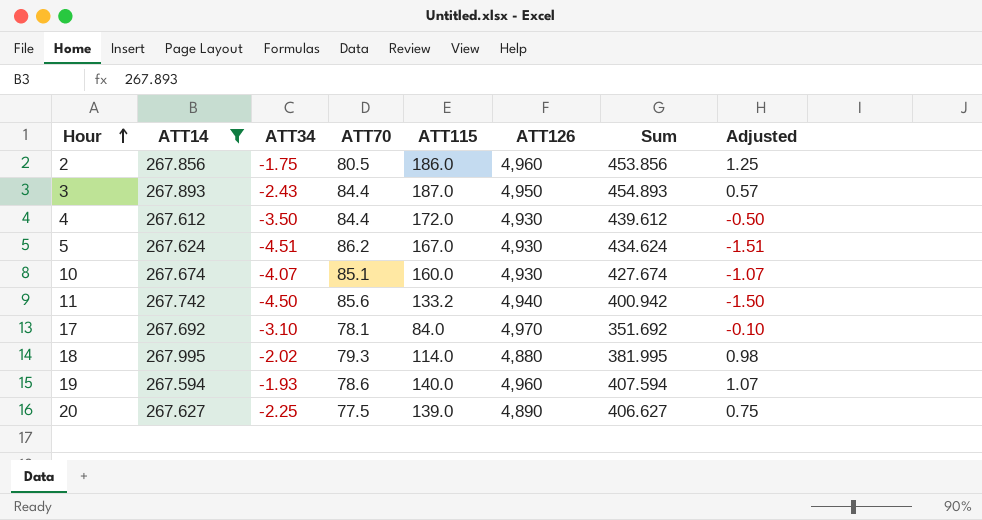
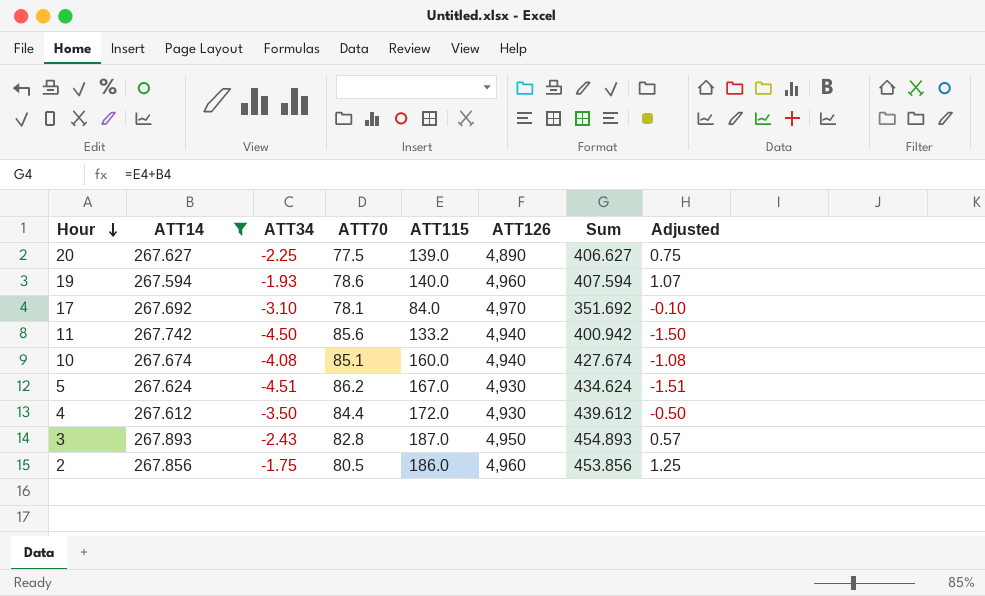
row order: Hour ascending -> Hour descending
row 18: 267.995 | -2.02 | 79.3 | 114.0 | 4,880 | 381.995 | 0.98 -> none
10 | ATT34: -4.07 -> -4.08
10 | ATT126: 4,930 -> 4,940
10 | Adjusted: -1.07 -> -1.08
3 | ATT70: 84.4 -> 82.8

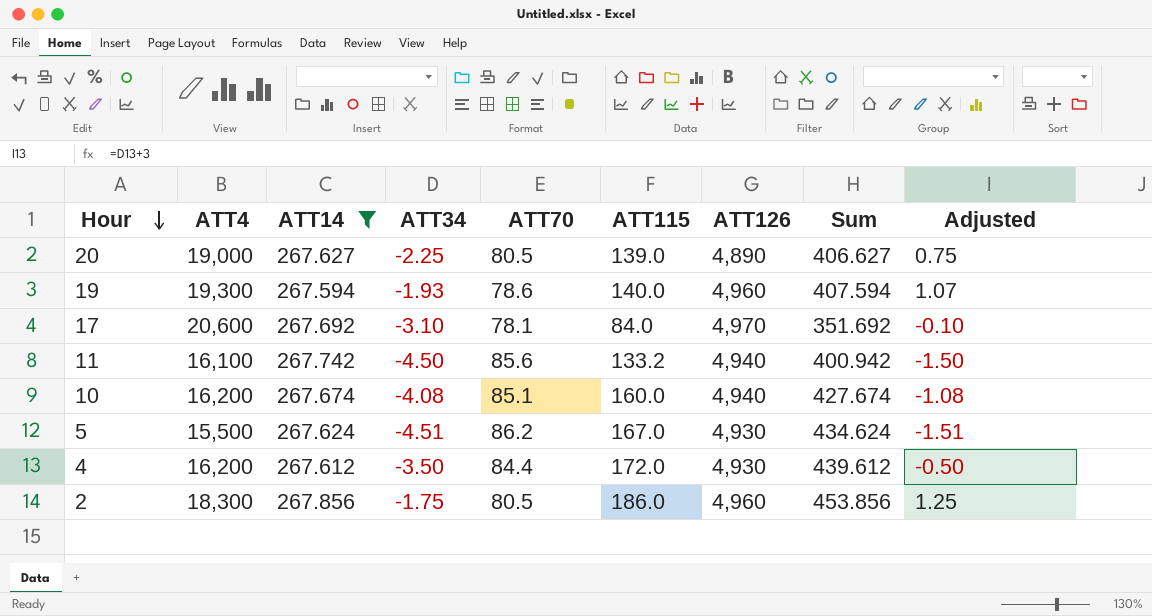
column ATT4 | position: none -> 2
row 3: 267.893 | -2.43 | 82.8 | 187.0 | 4,950 | 454.893 | 0.57 -> none
20 | ATT70: 77.5 -> 80.5

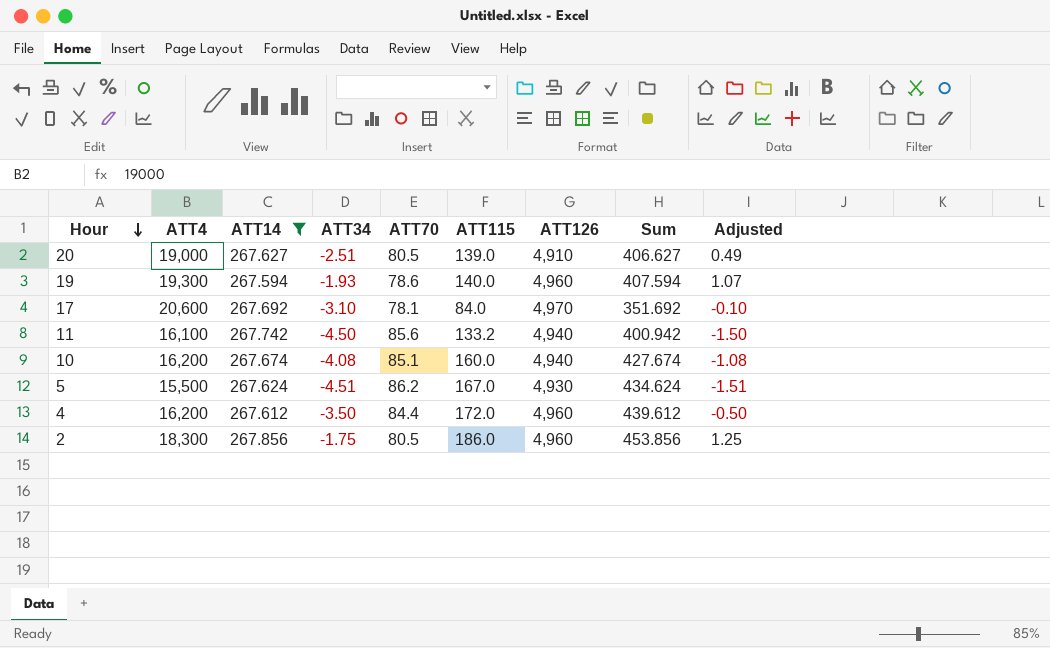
20 | ATT34: -2.25 -> -2.51
20 | ATT126: 4,890 -> 4,910
20 | Adjusted: 0.75 -> 0.49
4 | ATT126: 4,930 -> 4,960

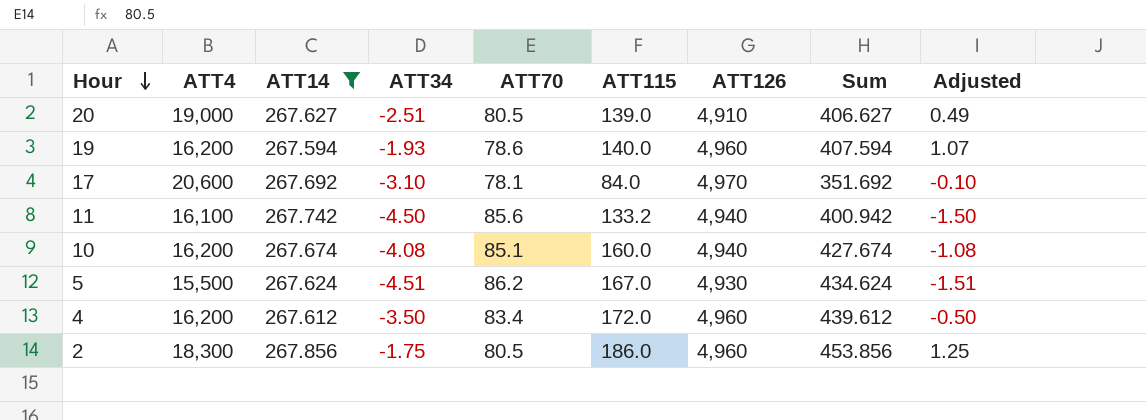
19 | ATT4: 19,300 -> 16,200
4 | ATT70: 84.4 -> 83.4

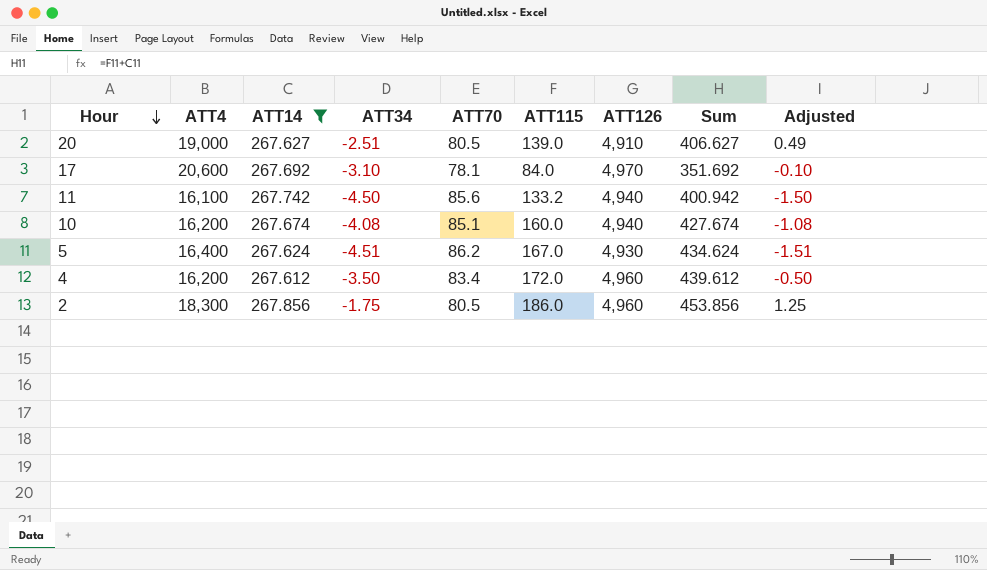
row 19: 16,200 | 267.594 | -1.93 | 78.6 | 140.0 | 4,960 | 407.594 | 1.07 -> none
5 | ATT4: 15,500 -> 16,400

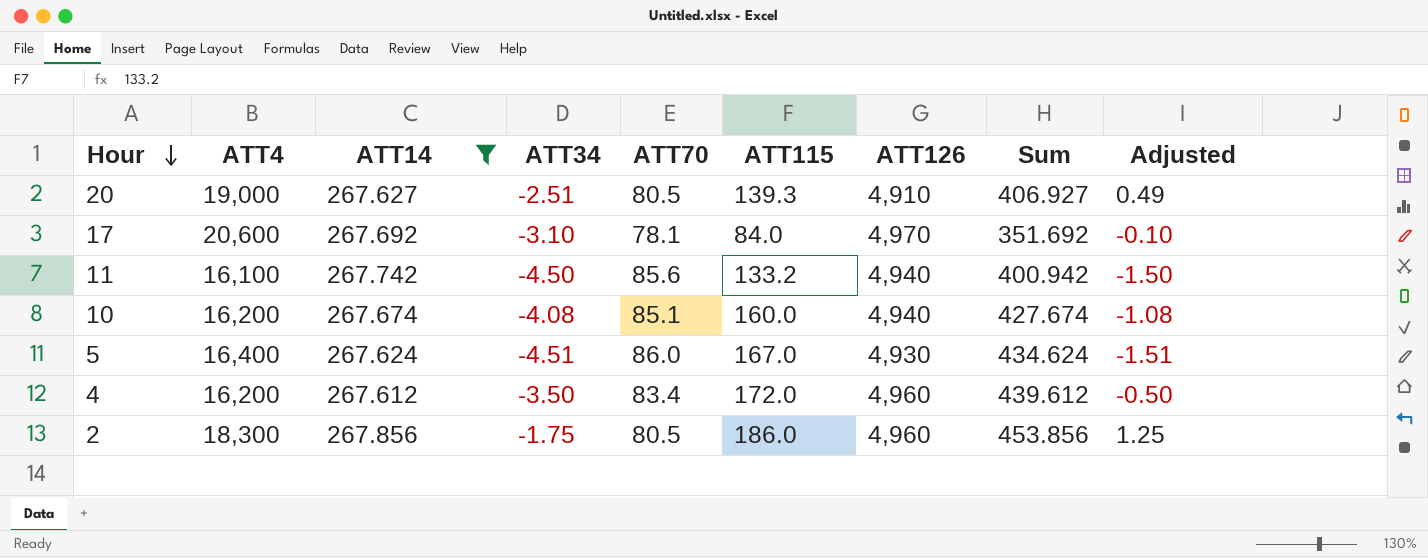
20 | ATT115: 139.0 -> 139.3
20 | Sum: 406.627 -> 406.927
5 | ATT70: 86.2 -> 86.0

